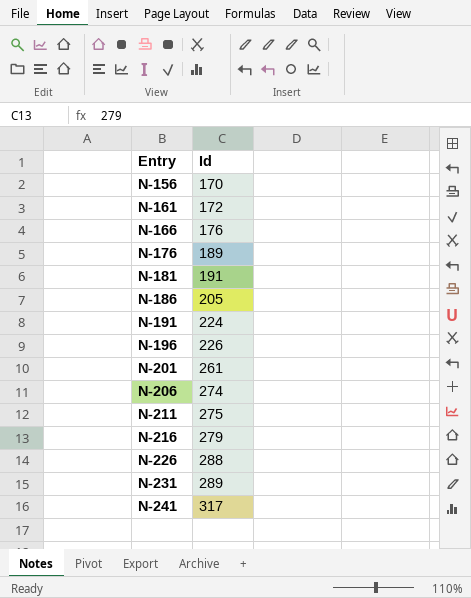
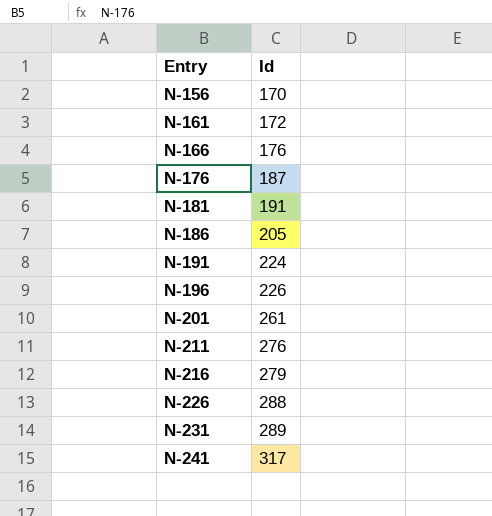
row N-206: 274 -> none
N-176 | Id: 189 -> 187
N-211 | Id: 275 -> 276

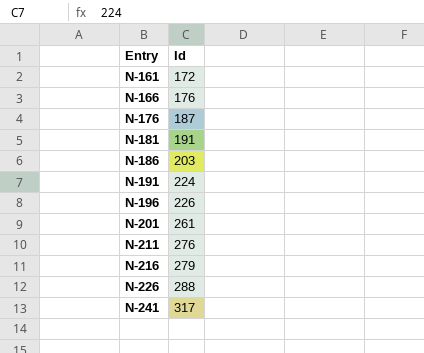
row N-156: 170 -> none
row N-231: 289 -> none
N-186 | Id: 205 -> 203

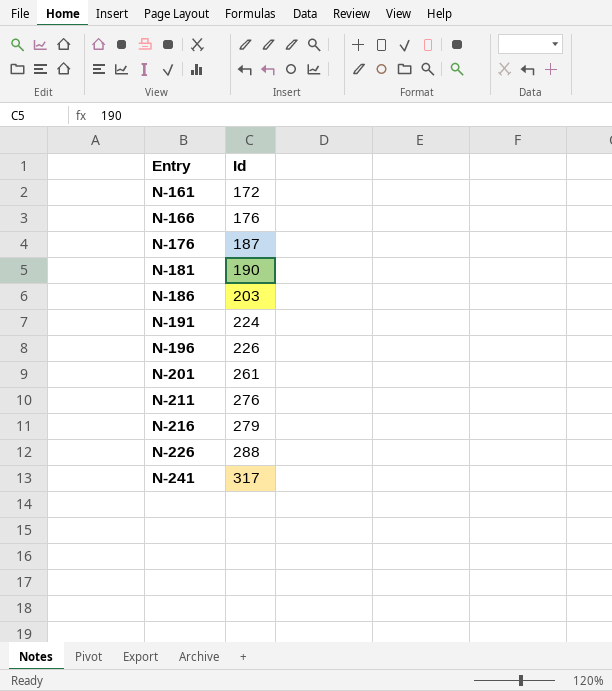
N-181 | Id: 191 -> 190

